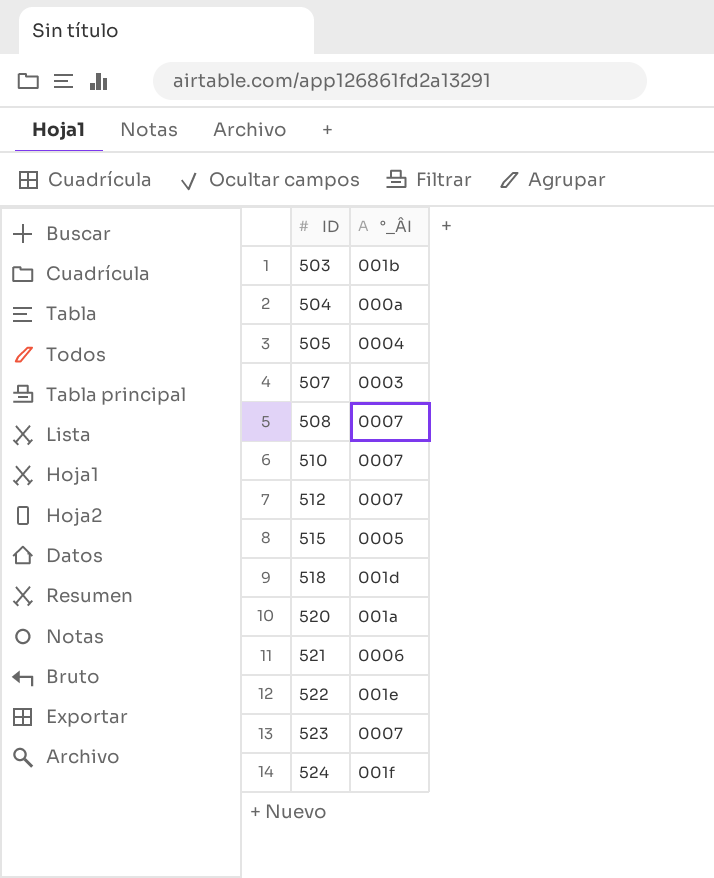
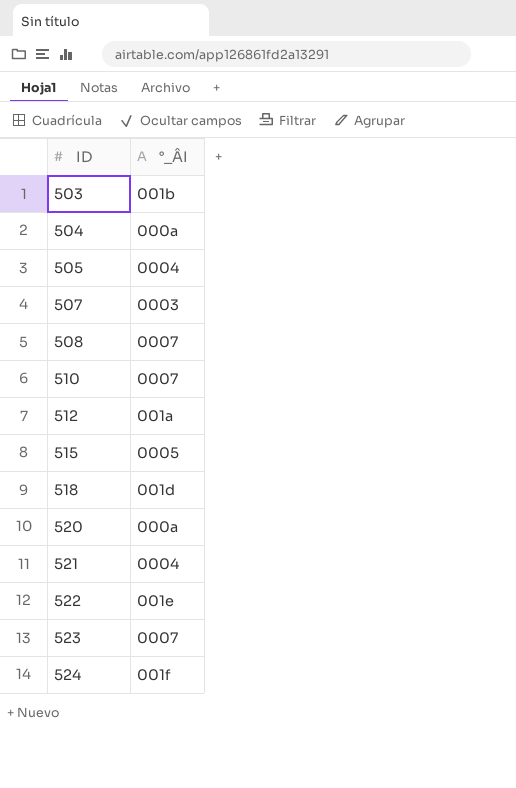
512 | °_ÂI: 0007 -> 001a
520 | °_ÂI: 001a -> 000a
521 | °_ÂI: 0006 -> 0004

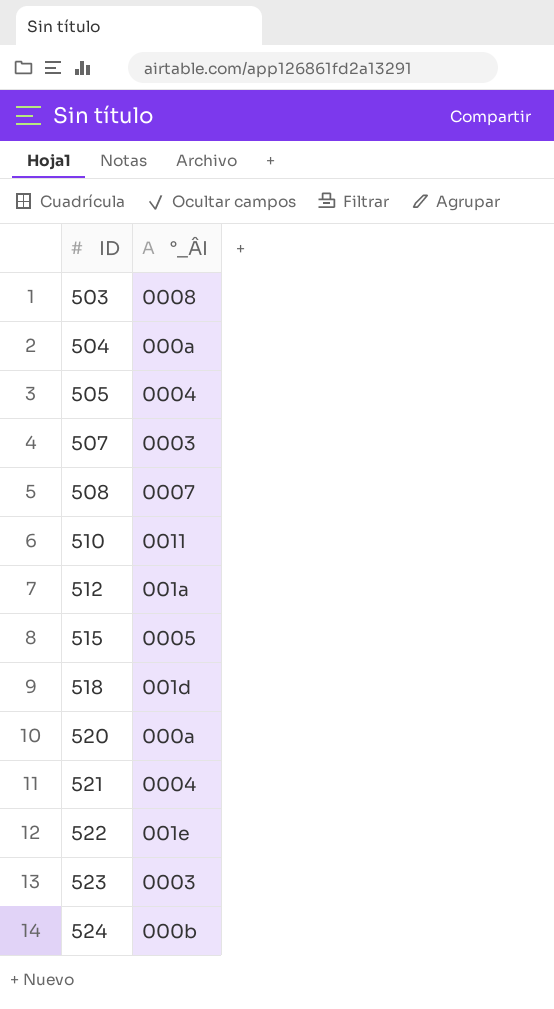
503 | °_ÂI: 001b -> 0008
510 | °_ÂI: 0007 -> 0011
523 | °_ÂI: 0007 -> 0003
524 | °_ÂI: 001f -> 000b

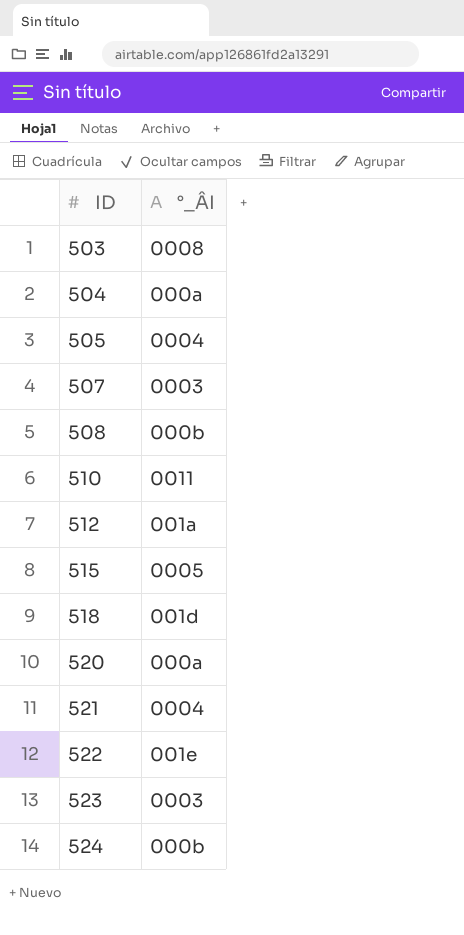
508 | °_ÂI: 0007 -> 000b

